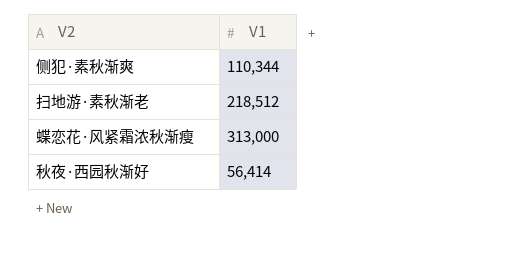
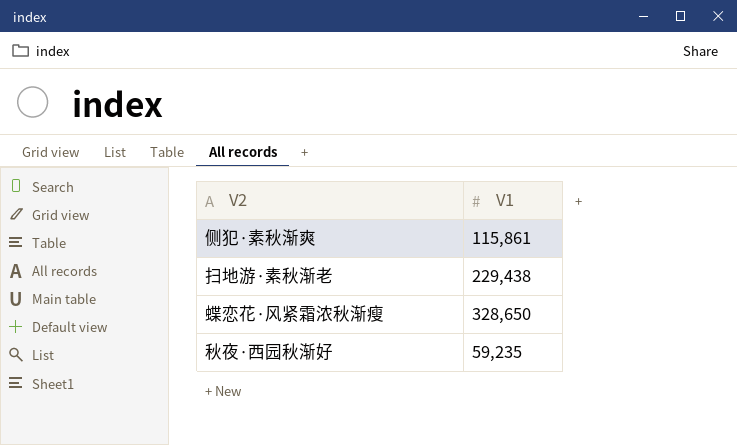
侧犯·素秋渐爽 | V1: 110,344 -> 115,861
扫地游·素秋渐老 | V1: 218,512 -> 229,438
蝶恋花·风紧霜浓秋渐瘦 | V1: 313,000 -> 328,650
秋夜·西园秋渐好 | V1: 56,414 -> 59,235

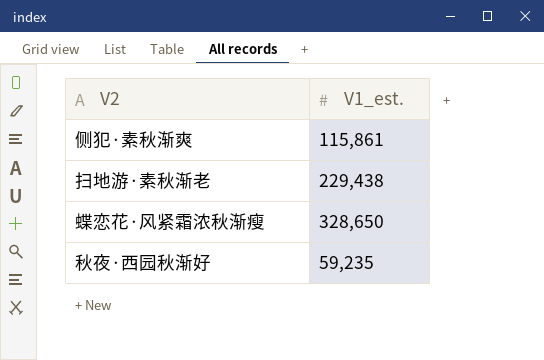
column name: V1 -> V1_est.

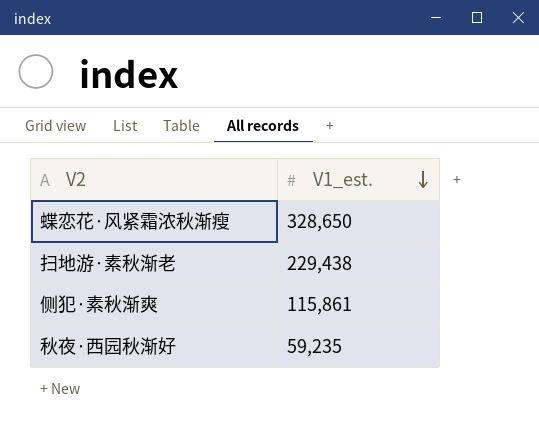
row order: none -> V1_est. descending

